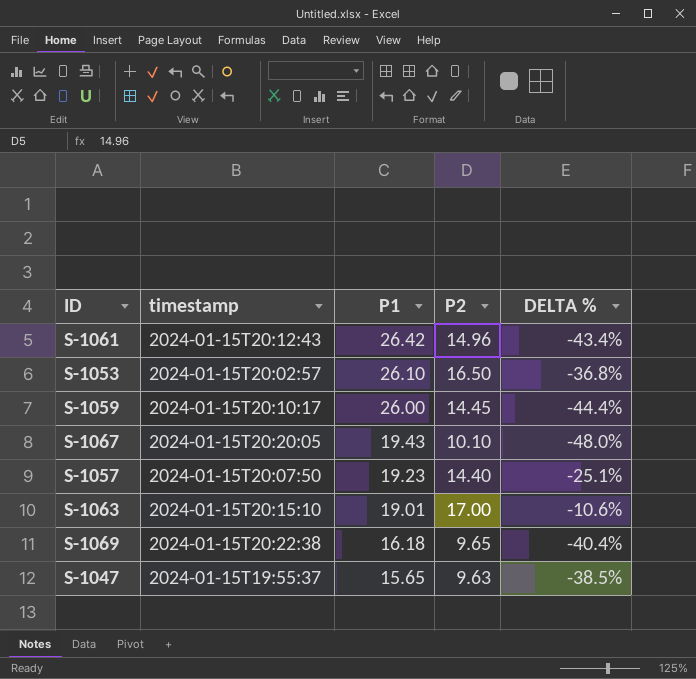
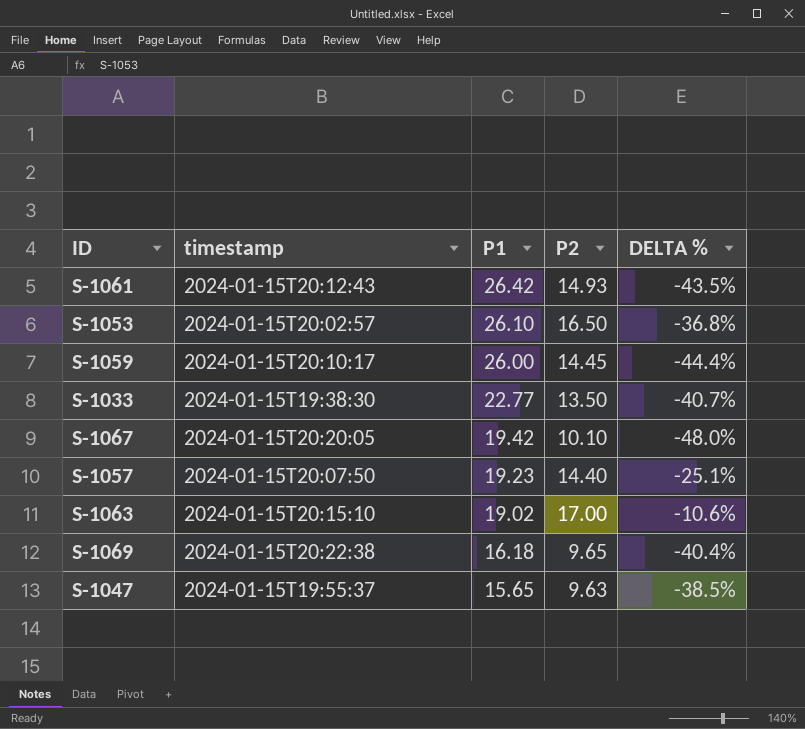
S-1061 | P2: 14.96 -> 14.93
S-1061 | DELTA %: -43.4% -> -43.5%
row S-1033: none -> 2024-01-15T19:38:30 | 22.77 | 13.50 | -40.7%
S-1067 | P1: 19.43 -> 19.42
S-1063 | P1: 19.01 -> 19.02

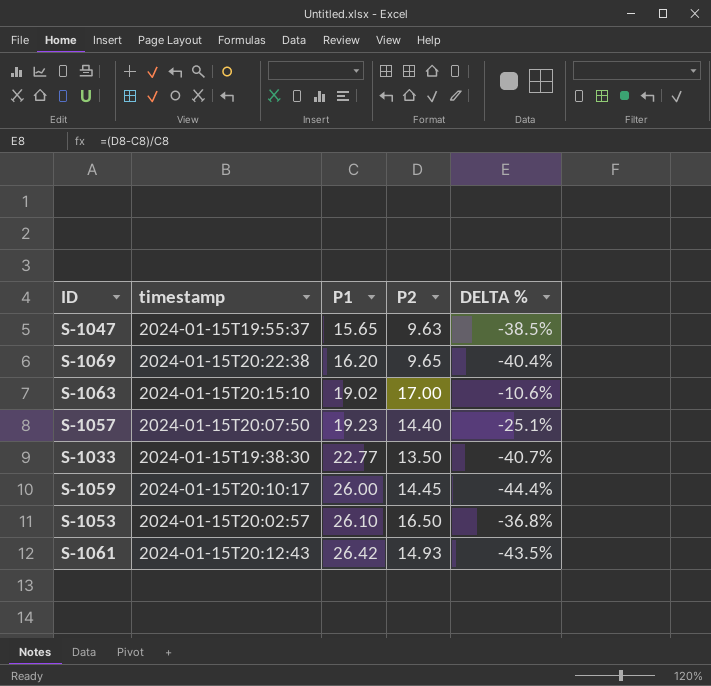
row order: P1 descending -> P1 ascending
row S-1067: 2024-01-15T20:20:05 | 19.42 | 10.10 | -48.0% -> none
S-1069 | P1: 16.18 -> 16.20

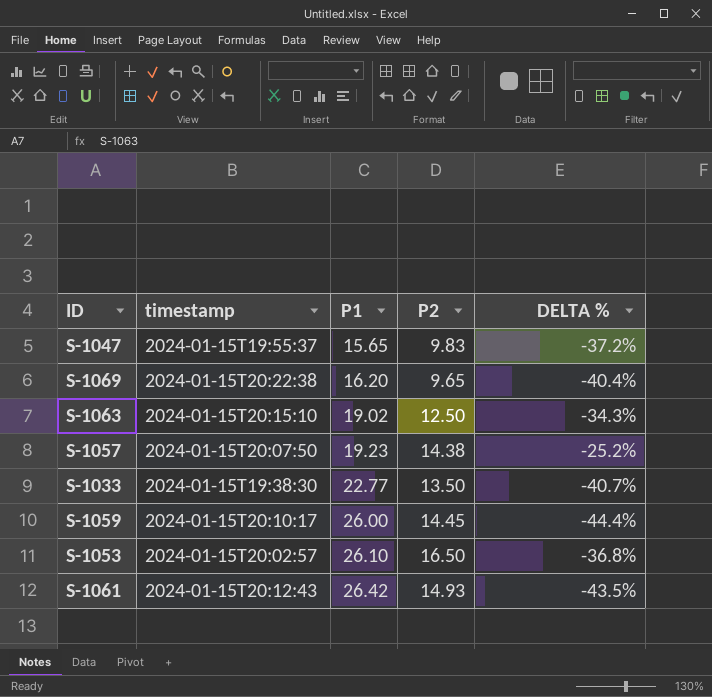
S-1047 | P2: 9.63 -> 9.83
S-1047 | DELTA %: -38.5% -> -37.2%
S-1063 | P2: 17.00 -> 12.50
S-1063 | DELTA %: -10.6% -> -34.3%
S-1057 | P2: 14.40 -> 14.38
S-1057 | DELTA %: -25.1% -> -25.2%

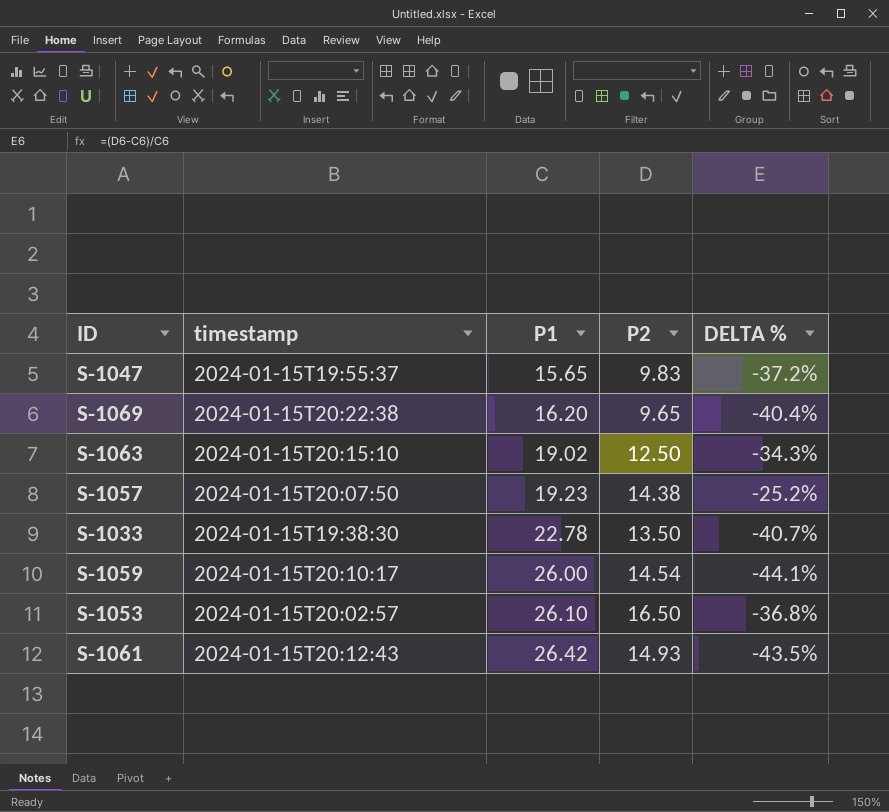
S-1033 | P1: 22.77 -> 22.78
S-1059 | P2: 14.45 -> 14.54
S-1059 | DELTA %: -44.4% -> -44.1%

